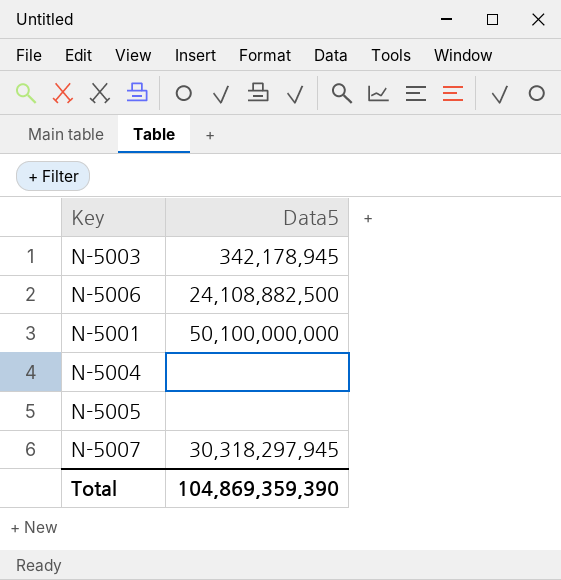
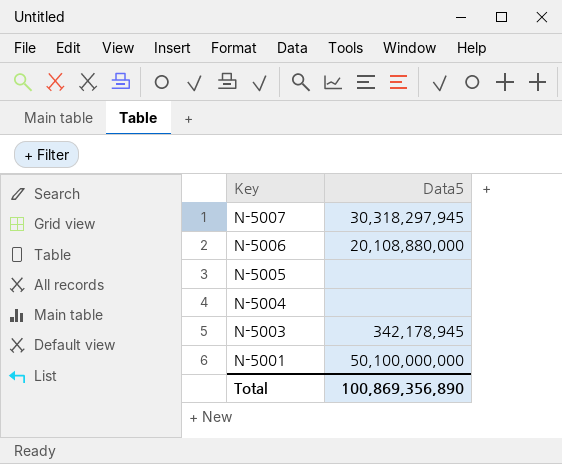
row order: none -> Key descending
N-5006 | Data5: 24,108,882,500 -> 20,108,880,000
Total | Data5: 104,869,359,390 -> 100,869,356,890

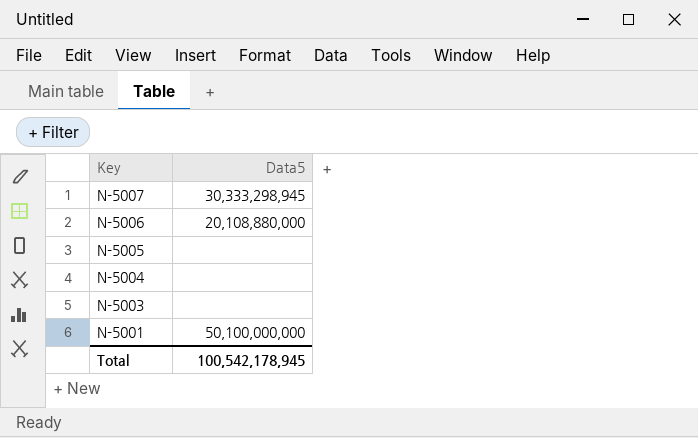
N-5007 | Data5: 30,318,297,945 -> 30,333,298,945
N-5003 | Data5: 342,178,945 -> none
Total | Data5: 100,869,356,890 -> 100,542,178,945

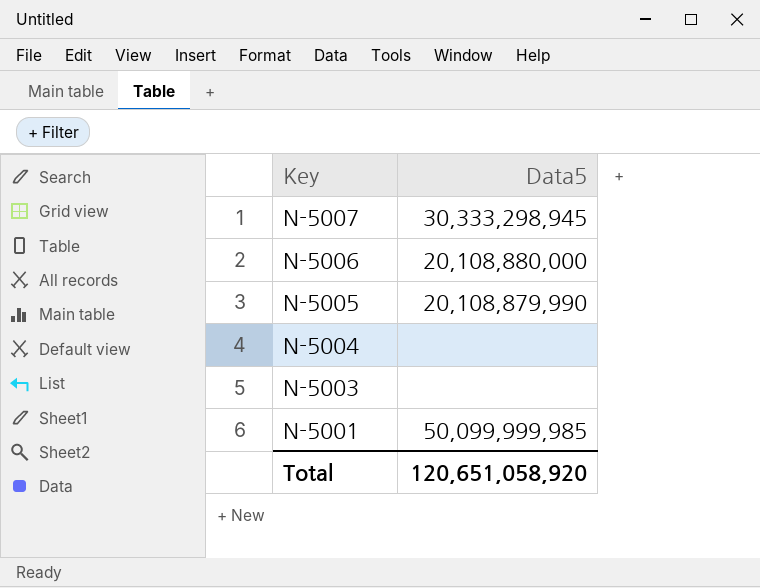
N-5005 | Data5: none -> 20,108,879,990
N-5001 | Data5: 50,100,000,000 -> 50,099,999,985
Total | Data5: 100,542,178,945 -> 120,651,058,920

